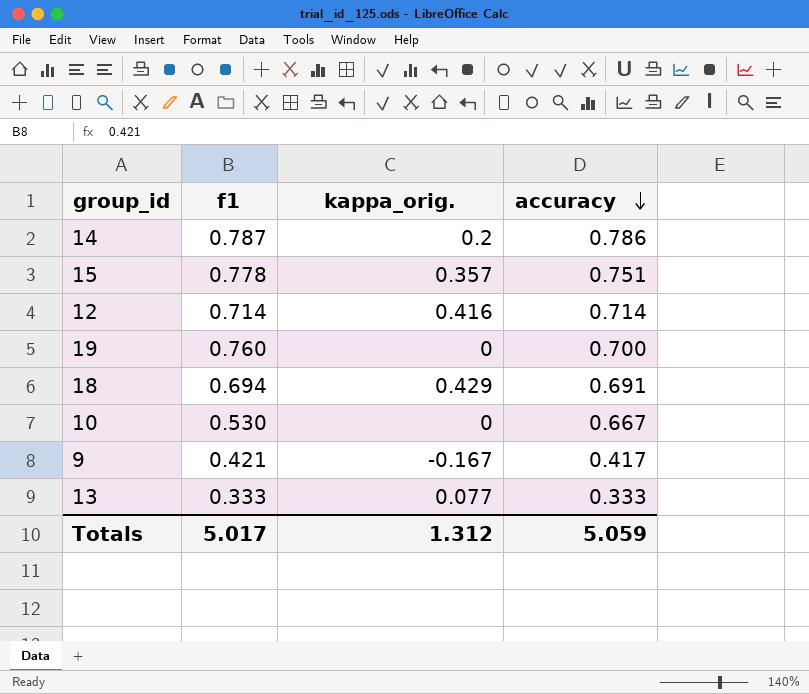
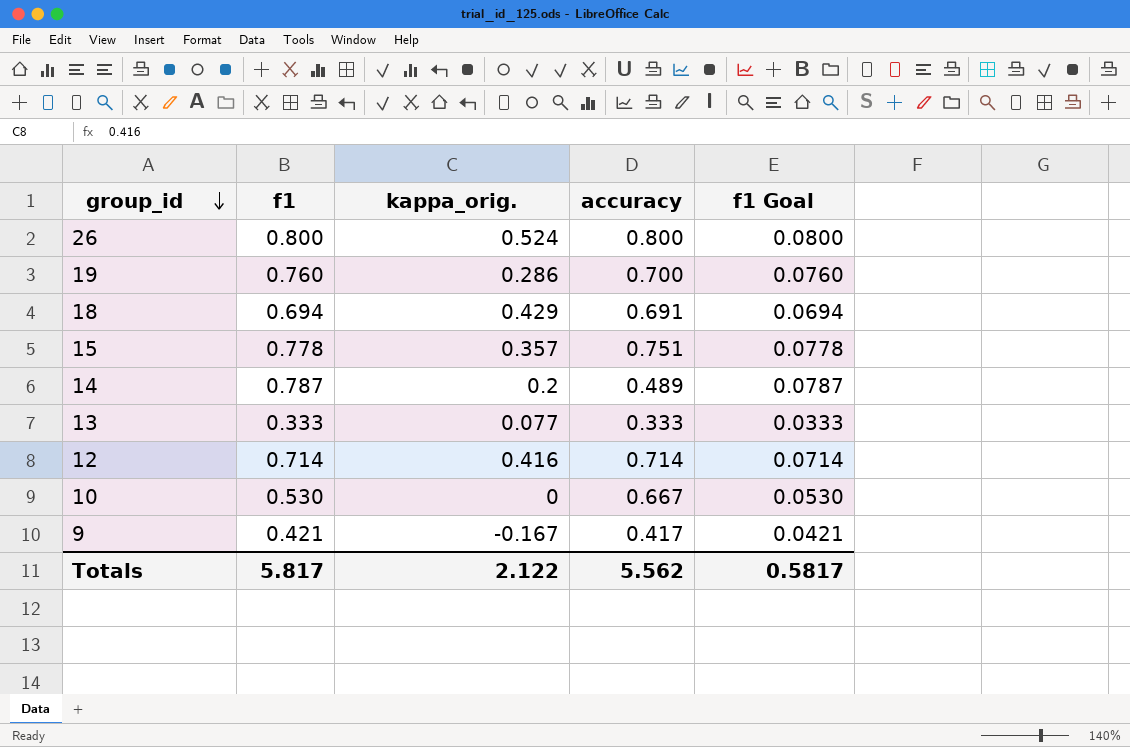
row order: accuracy descending -> group_id descending
column f1 Goal | formula: none -> [f1] * 0.1
row 26: none -> 0.800 | 0.524 | 0.800 | 0.0800
19 | kappa_orig.: 0 -> 0.286
14 | accuracy: 0.786 -> 0.489
Totals | f1: 5.017 -> 5.817
Totals | kappa_orig.: 1.312 -> 2.122
Totals | accuracy: 5.059 -> 5.562

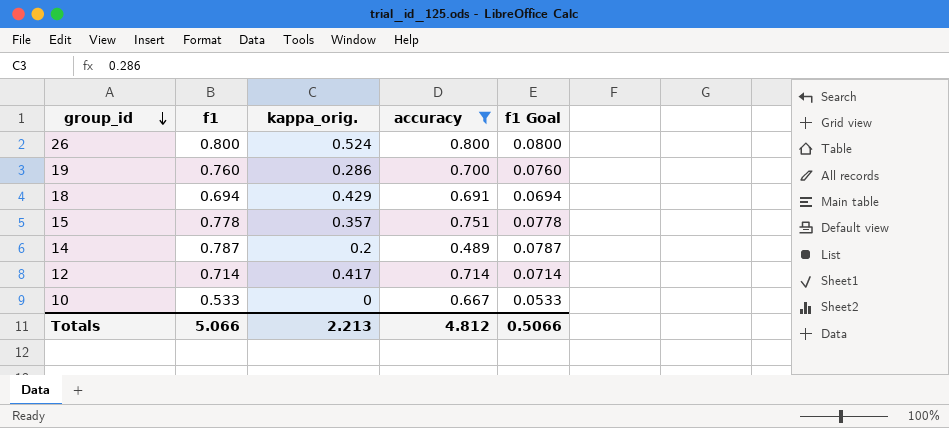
filter: none -> accuracy >= 0.489
12 | kappa_orig.: 0.416 -> 0.417
10 | f1: 0.530 -> 0.533
10 | f1 Goal: 0.0530 -> 0.0533
Totals | f1: 5.817 -> 5.066
Totals | kappa_orig.: 2.122 -> 2.213
Totals | accuracy: 5.562 -> 4.812
Totals | f1 Goal: 0.5817 -> 0.5066

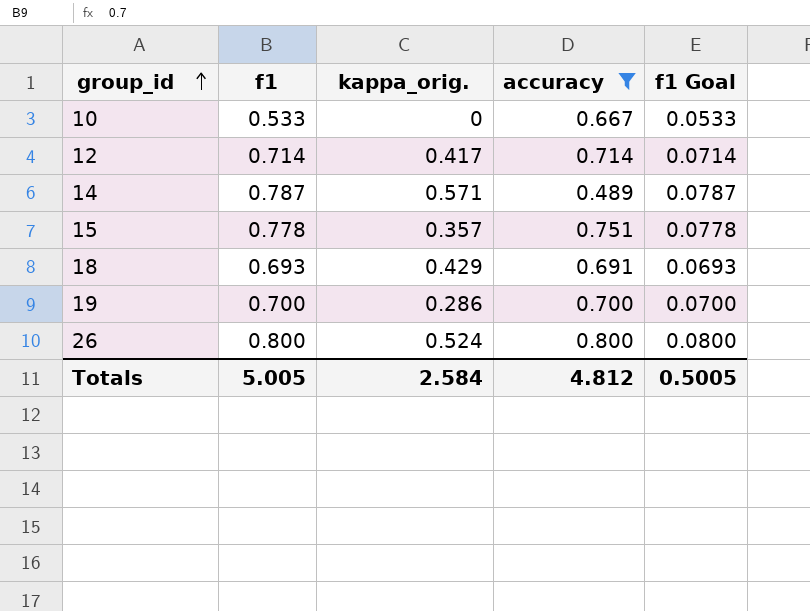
row order: group_id descending -> group_id ascending
14 | kappa_orig.: 0.2 -> 0.571
18 | f1: 0.694 -> 0.693
18 | f1 Goal: 0.0694 -> 0.0693
19 | f1: 0.760 -> 0.700
19 | f1 Goal: 0.0760 -> 0.0700
Totals | f1: 5.066 -> 5.005
Totals | kappa_orig.: 2.213 -> 2.584
Totals | f1 Goal: 0.5066 -> 0.5005

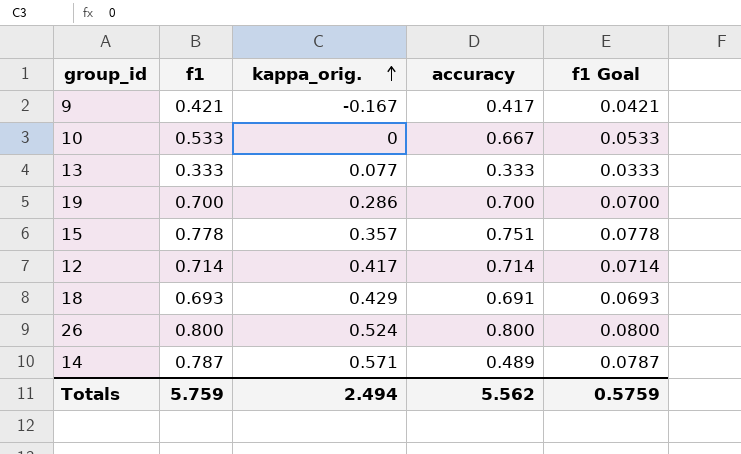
filter: accuracy >= 0.489 -> none
row order: group_id ascending -> kappa_orig. ascending
Totals | f1: 5.005 -> 5.759
Totals | kappa_orig.: 2.584 -> 2.494
Totals | accuracy: 4.812 -> 5.562
Totals | f1 Goal: 0.5005 -> 0.5759

